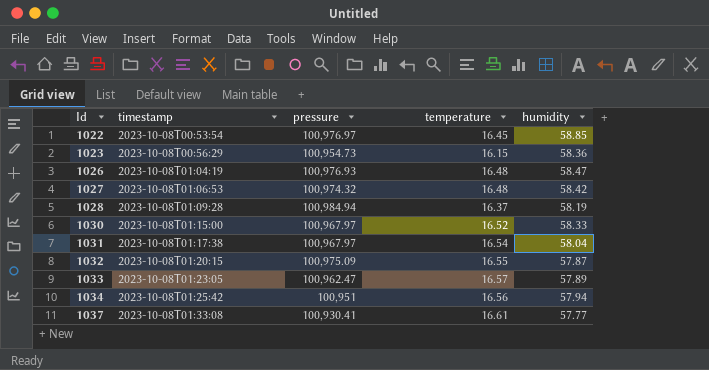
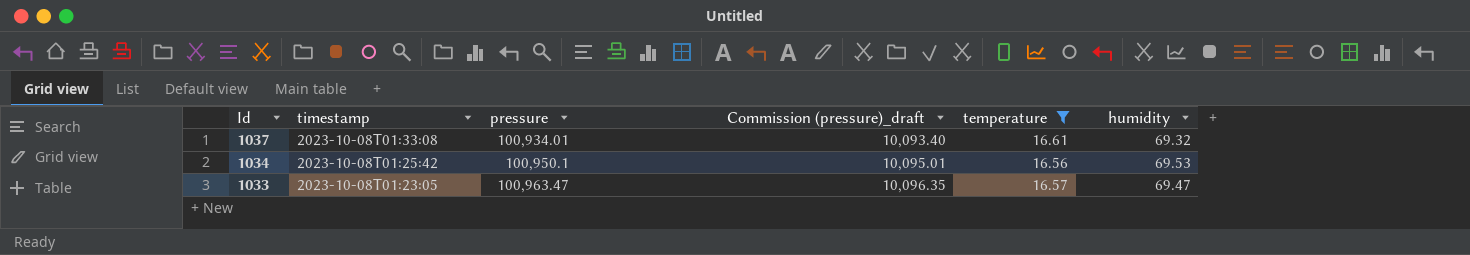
filter: none -> temperature >= 16.56
row order: Id ascending -> Id descending
column Commission (pressure)_draft | formula: none -> [pressure] * 0.1
1037 | pressure: 100,930.41 -> 100,934.01
1037 | humidity: 57.77 -> 69.32
1034 | pressure: 100,951 -> 100,950.1
1034 | humidity: 57.94 -> 69.53
1033 | pressure: 100,962.47 -> 100,963.47
1033 | humidity: 57.89 -> 69.47

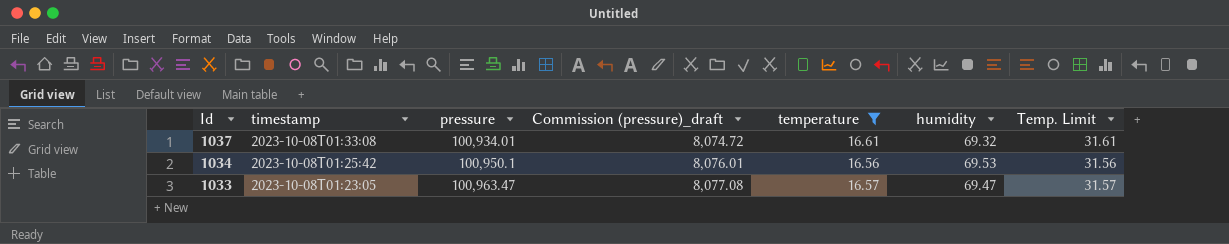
column Commission (pressure)_draft | formula: [pressure] * 0.1 -> [pressure] * 0.08
column Temp. Limit | formula: none -> [temperature] + 15

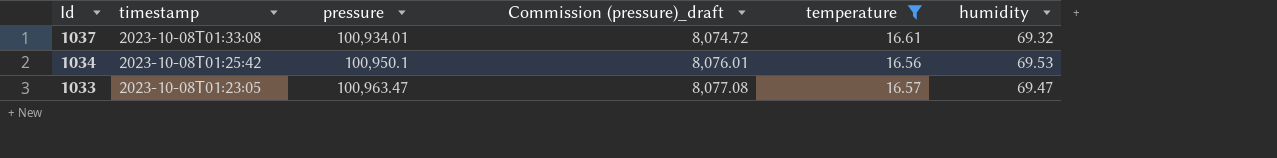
column Temp. Limit | formula: [temperature] + 15 -> none

